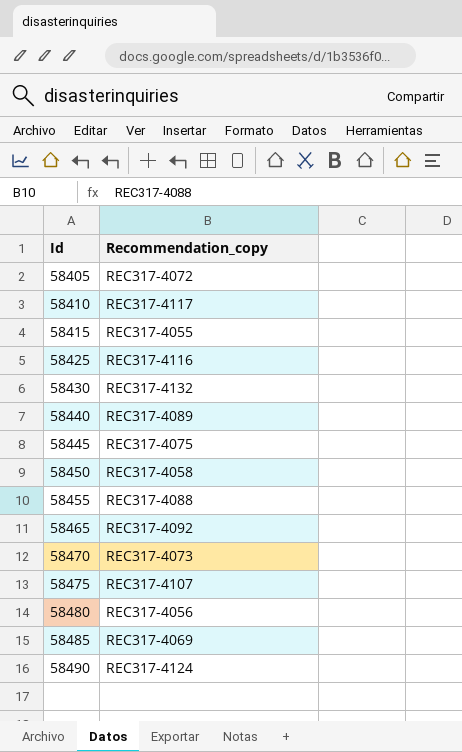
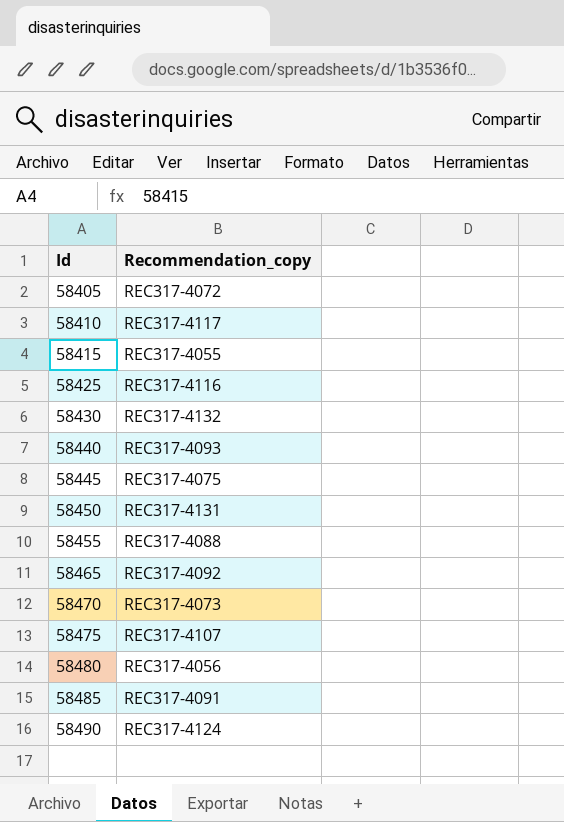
58440 | Recommendation_copy: REC317-4089 -> REC317-4093
58450 | Recommendation_copy: REC317-4058 -> REC317-4131
58485 | Recommendation_copy: REC317-4069 -> REC317-4091

